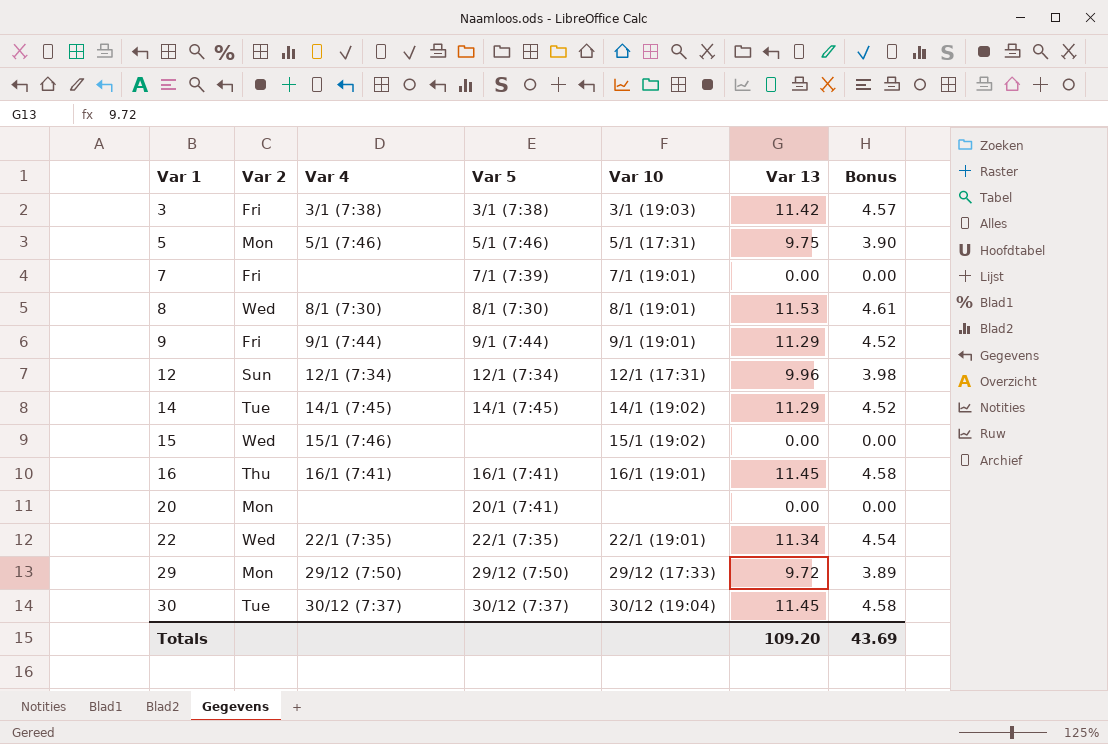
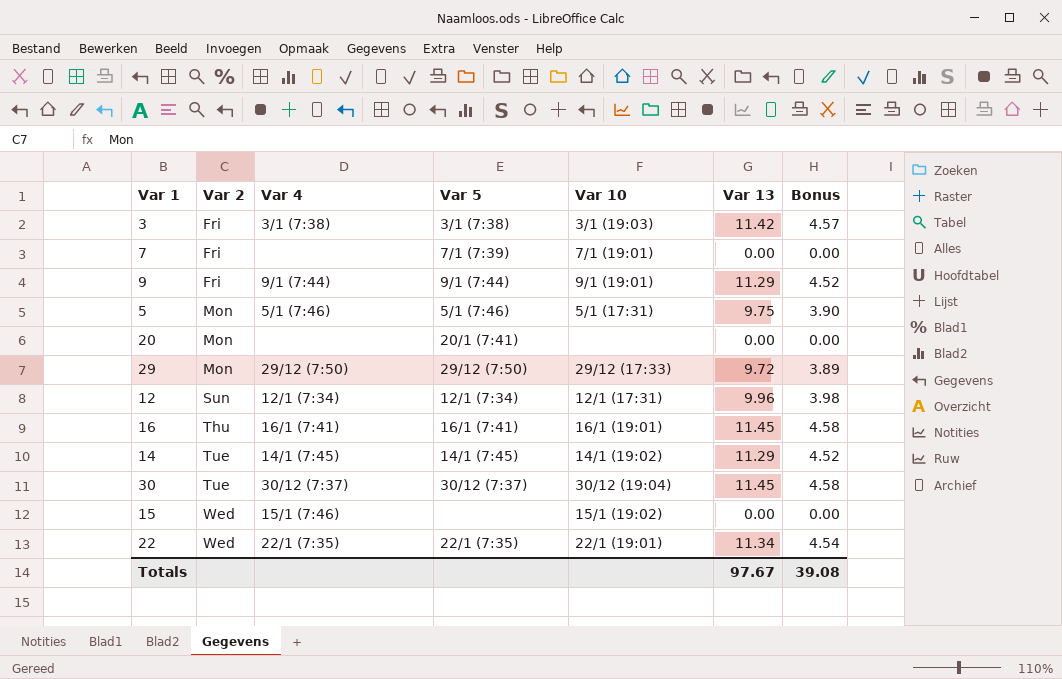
row order: Var 1 ascending -> Var 2 ascending
row 8: Wed | 8/1 (7:30) | 8/1 (7:30) | 8/1 (19:01) | 11.53 | 4.61 -> none
Totals | Var 13: 109.20 -> 97.67
Totals | Bonus: 43.69 -> 39.08

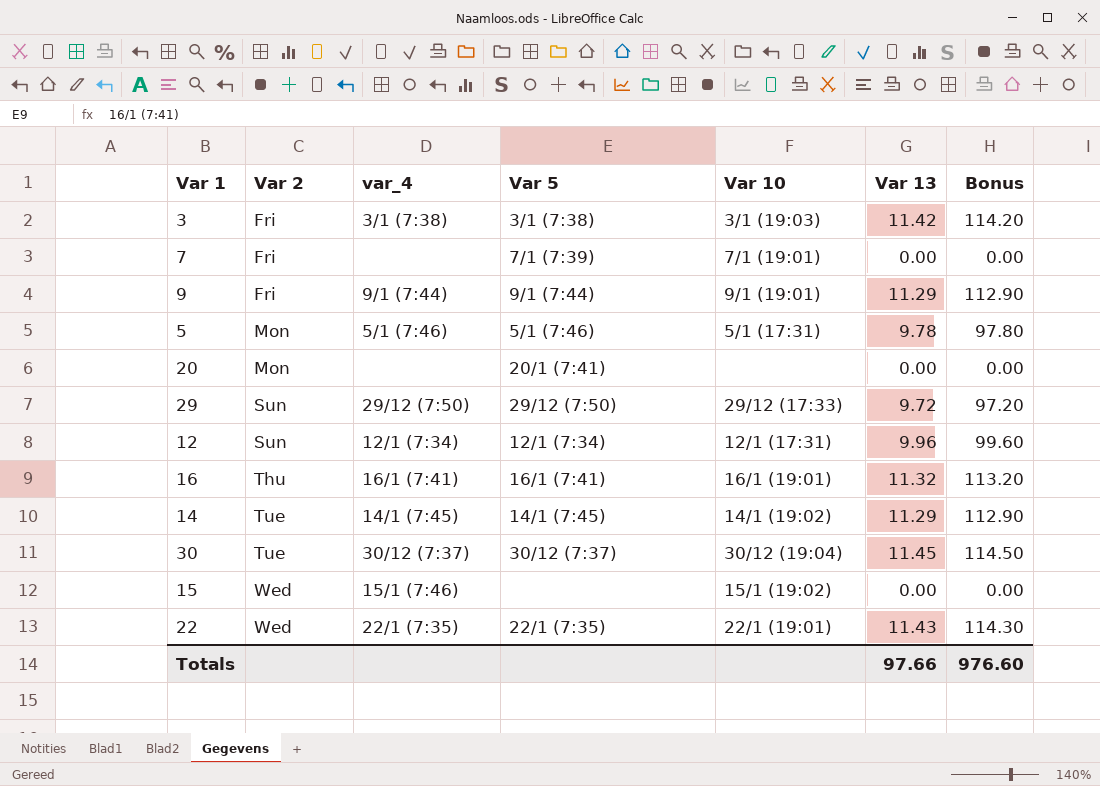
column name: Var 4 -> var_4
column Bonus | formula: [Var 13] * 0.4 -> [Var 13] * 10
5 | Var 13: 9.75 -> 9.78
29 | Var 2: Mon -> Sun
16 | Var 13: 11.45 -> 11.32
22 | Var 13: 11.34 -> 11.43
Totals | Var 13: 97.67 -> 97.66
Totals | Bonus: 39.08 -> 976.60

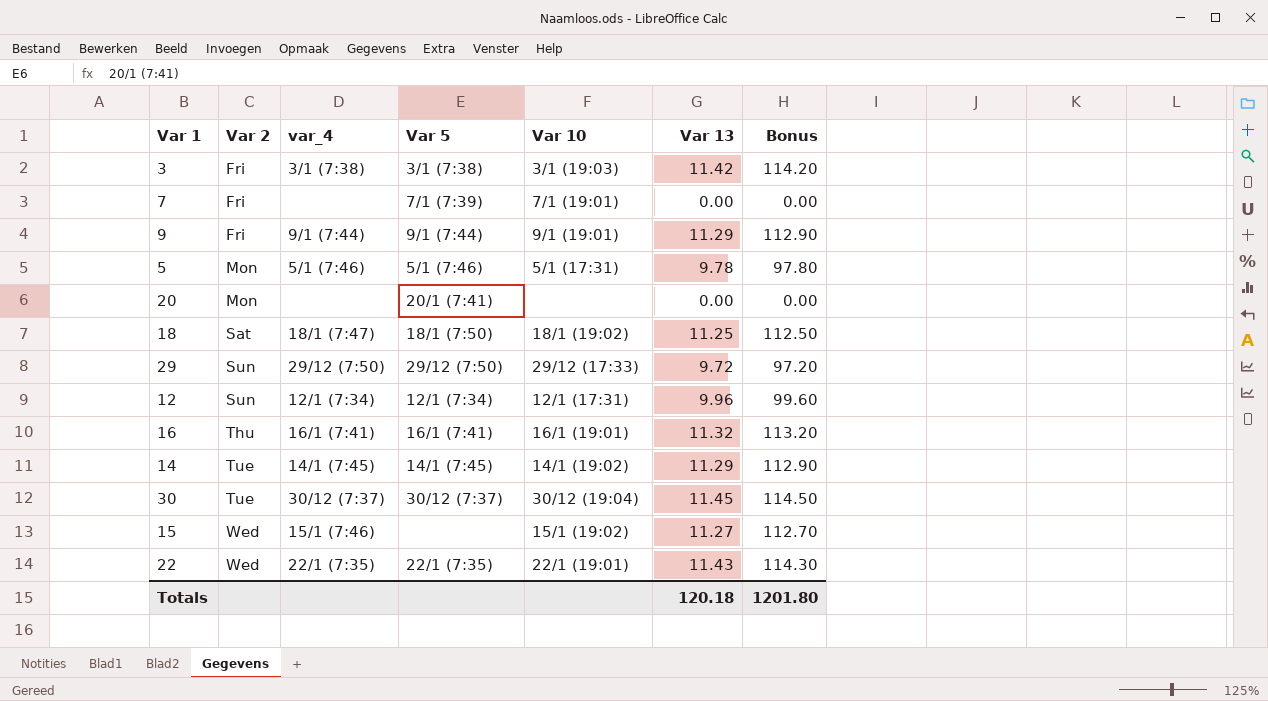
row 18: none -> Sat | 18/1 (7:47) | 18/1 (7:50) | 18/1 (19:02) | 11.25 | 112.50
15 | Var 13: 0.00 -> 11.27
15 | Bonus: 0.00 -> 112.70
Totals | Var 13: 97.66 -> 120.18
Totals | Bonus: 976.60 -> 1201.80

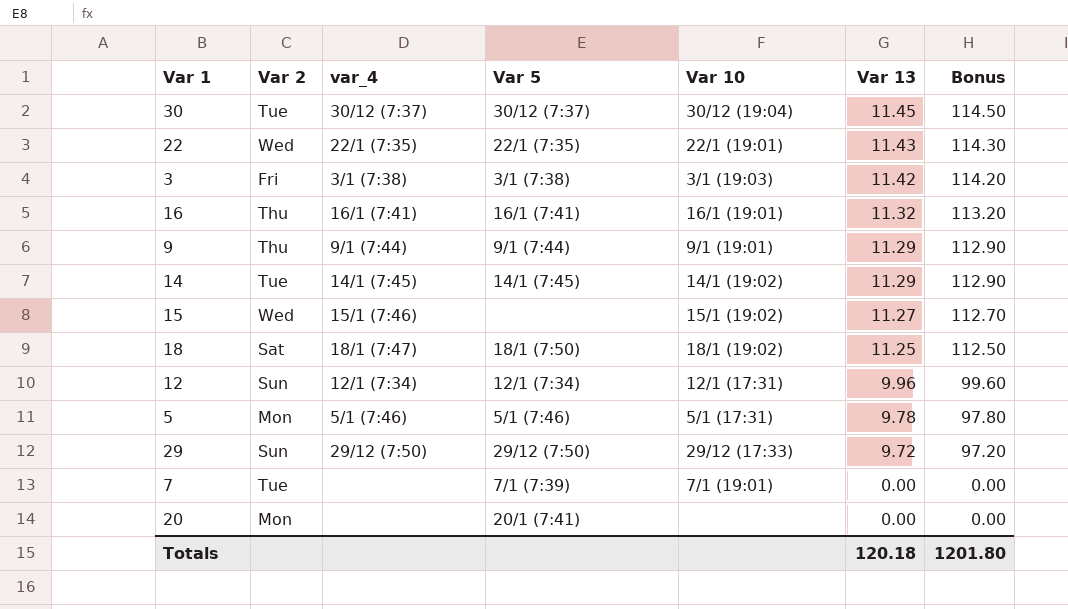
row order: Var 2 ascending -> Var 13 descending
9 | Var 2: Fri -> Thu
7 | Var 2: Fri -> Tue

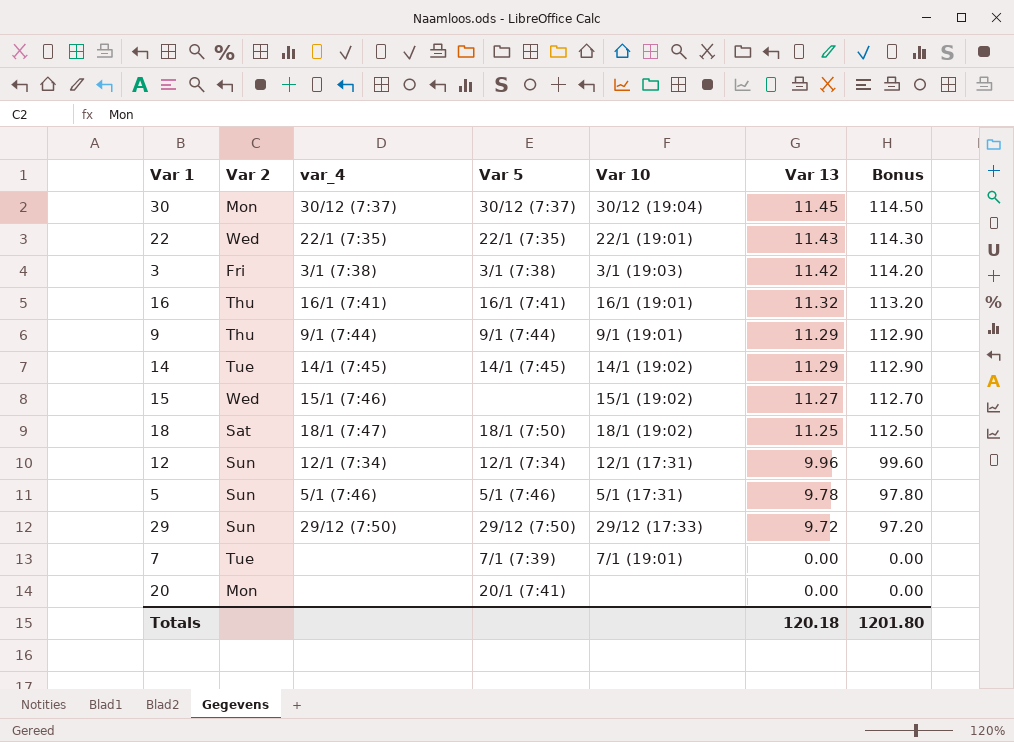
30 | Var 2: Tue -> Mon
5 | Var 2: Mon -> Sun

